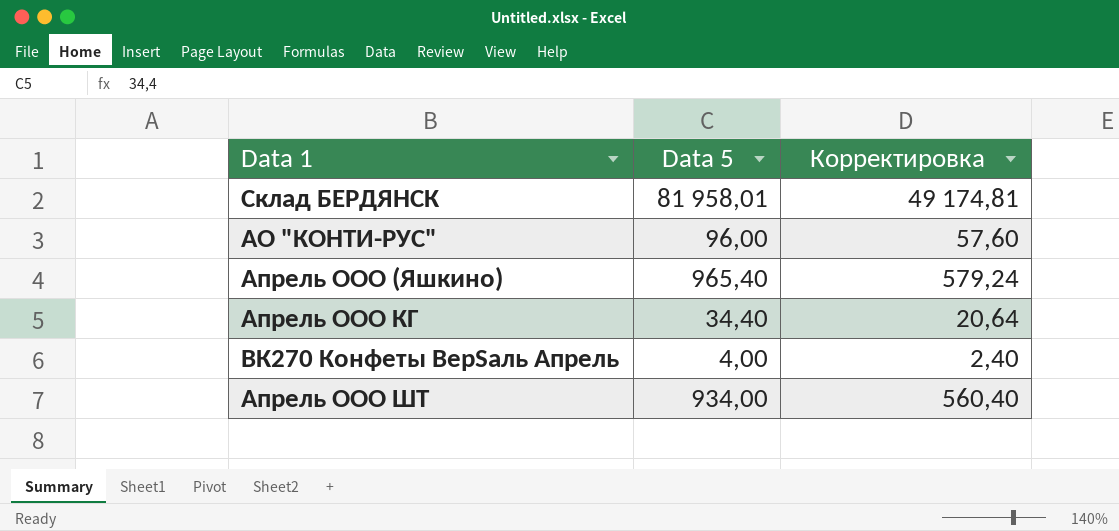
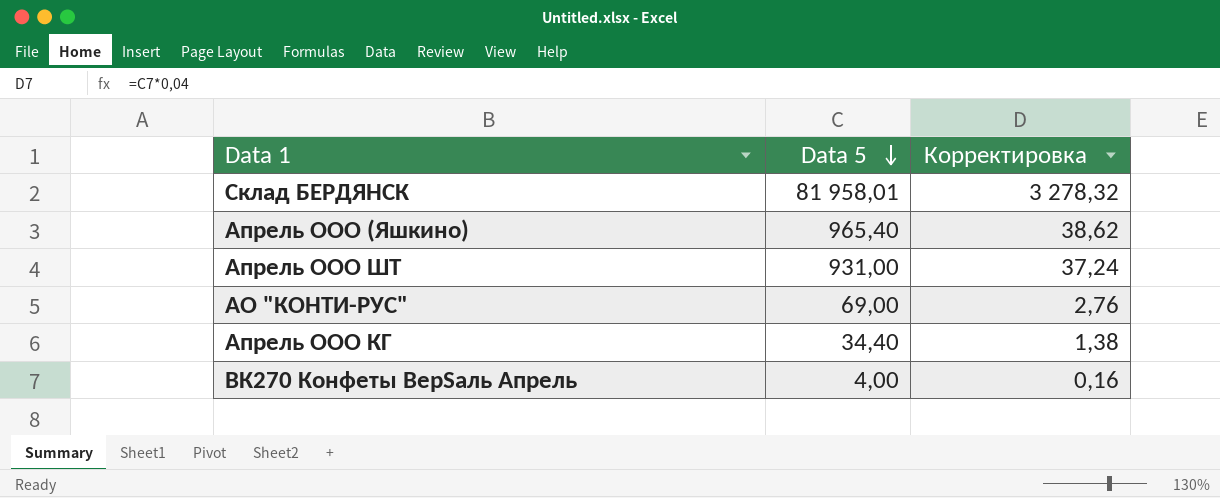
row order: none -> Data 5 descending
column Корректировка | formula: [Data 5] * 0,6 -> [Data 5] * 0,04
Апрель ООО ШТ | Data 5: 934,00 -> 931,00
АО "КОНТИ-РУС" | Data 5: 96,00 -> 69,00

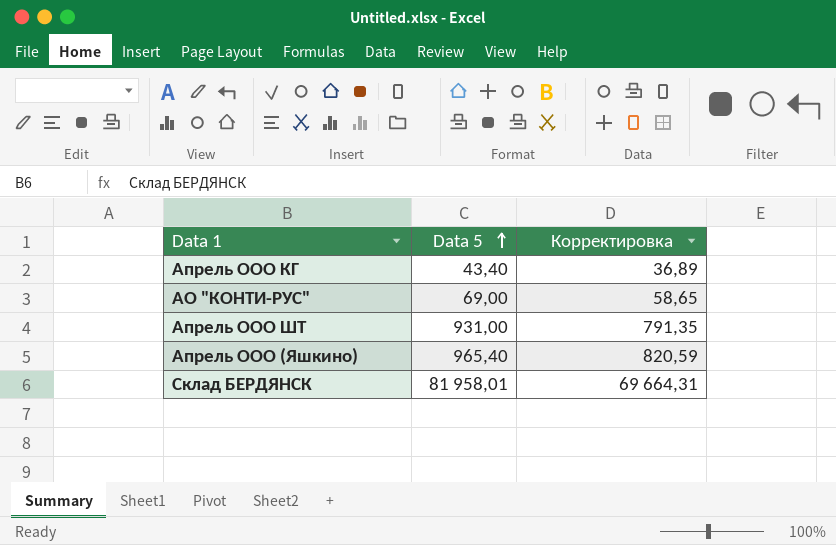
row order: Data 5 descending -> Data 5 ascending
column Корректировка | formula: [Data 5] * 0,04 -> [Data 5] * 0,85
row ВК270 Конфеты ВерSаль Апрель: 4,00 | 0,16 -> none
Апрель ООО КГ | Data 5: 34,40 -> 43,40

